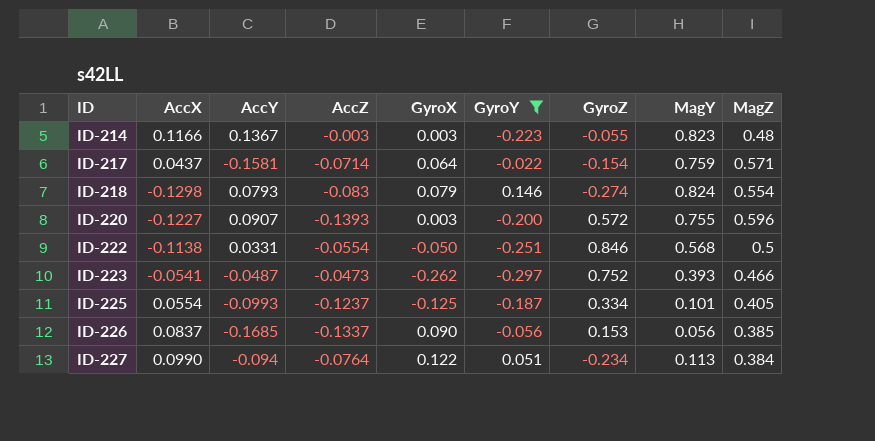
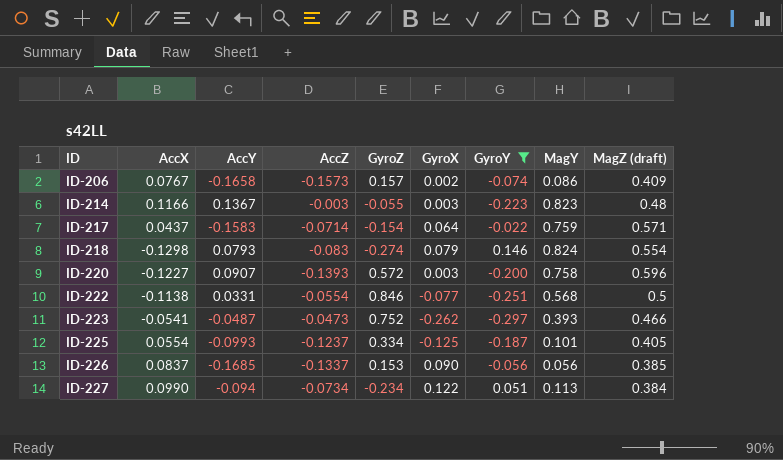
column GyroZ | position: 7 -> 5
column name: MagZ -> MagZ (draft)
row ID-206: none -> 0.0767 | -0.1658 | -0.1573 | 0.157 | 0.002 | -0.074 | 0.086 | 0.409
ID-217 | AccY: -0.1581 -> -0.1583
ID-220 | MagY: 0.755 -> 0.758
ID-222 | GyroX: -0.050 -> -0.077
ID-227 | AccZ: -0.0764 -> -0.0734

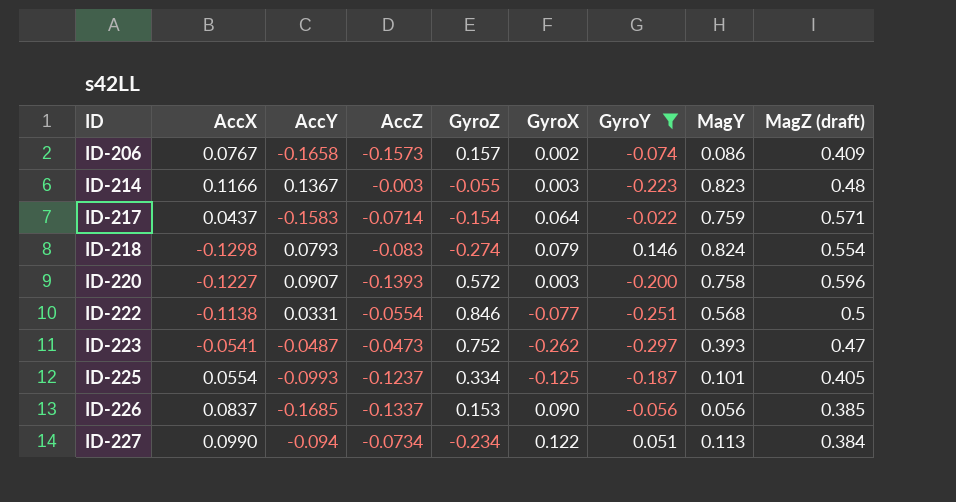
ID-223 | MagZ (draft): 0.466 -> 0.47

